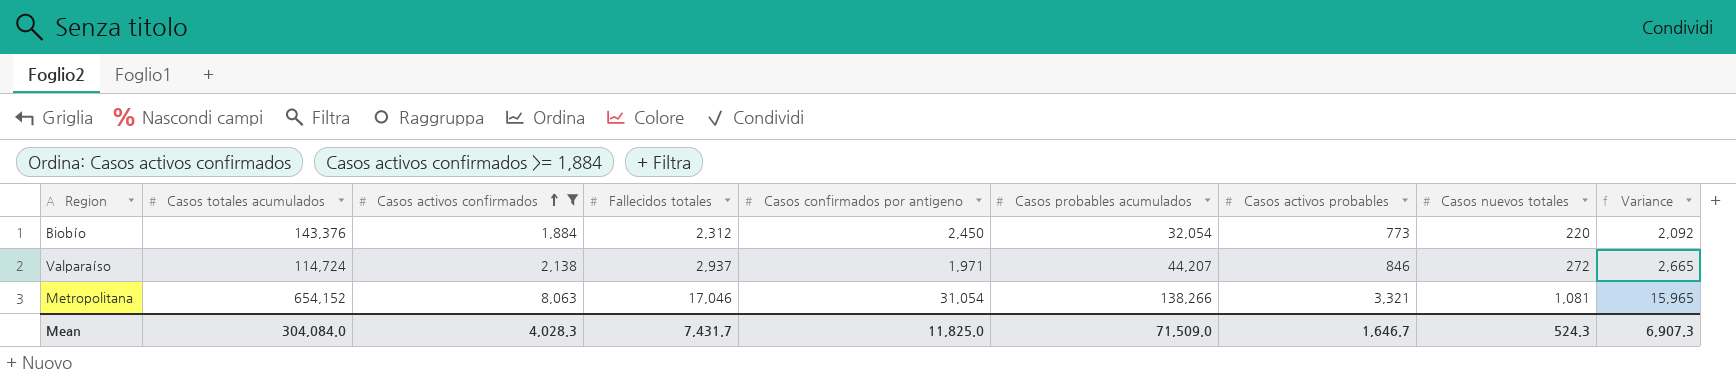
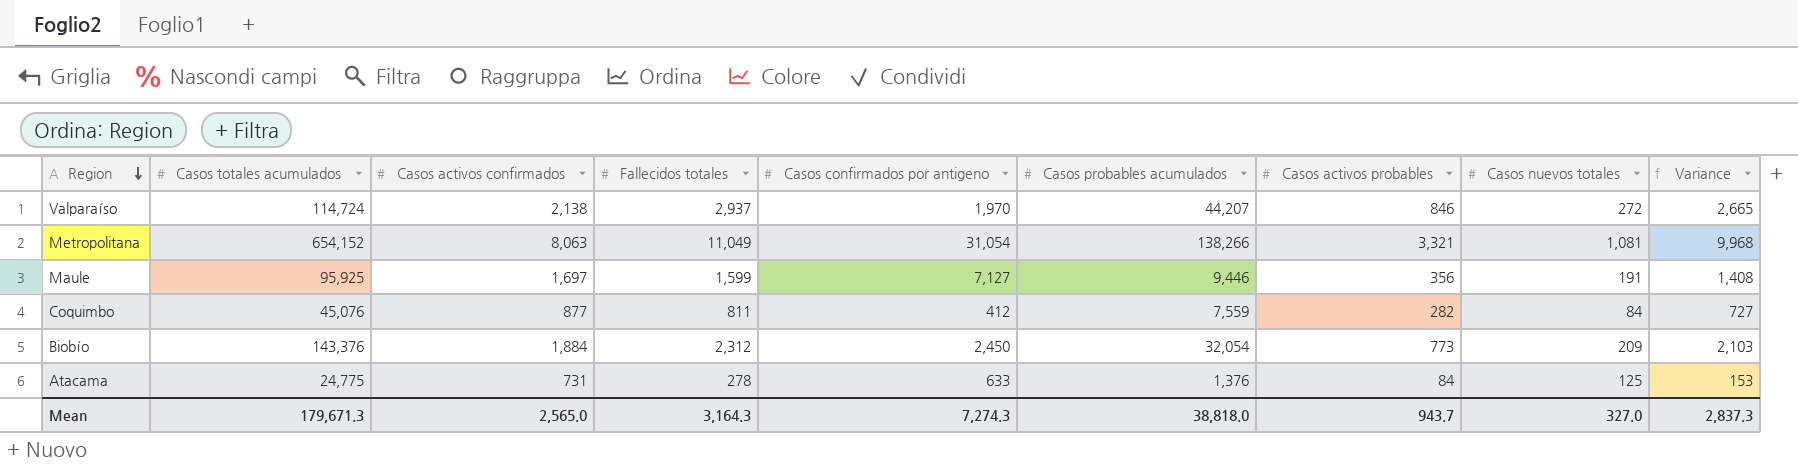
filter: Casos activos confirmados >= 1,884 -> none
row order: Casos activos confirmados ascending -> Region descending
Valparaíso | Casos confirmados por antigeno: 1,971 -> 1,970
Metropolitana | Fallecidos totales: 17,046 -> 11,049
Metropolitana | Variance: 15,965 -> 9,968
Biobío | Casos nuevos totales: 220 -> 209
Biobío | Variance: 2,092 -> 2,103
Mean | Casos totales acumulados: 304,084.0 -> 179,671.3
Mean | Casos activos confirmados: 4,028.3 -> 2,565.0
Mean | Fallecidos totales: 7,431.7 -> 3,164.3
Mean | Casos confirmados por antigeno: 11,825.0 -> 7,274.3
Mean | Casos probables acumulados: 71,509.0 -> 38,818.0
Mean | Casos activos probables: 1,646.7 -> 943.7
Mean | Casos nuevos totales: 524.3 -> 327.0
Mean | Variance: 6,907.3 -> 2,837.3

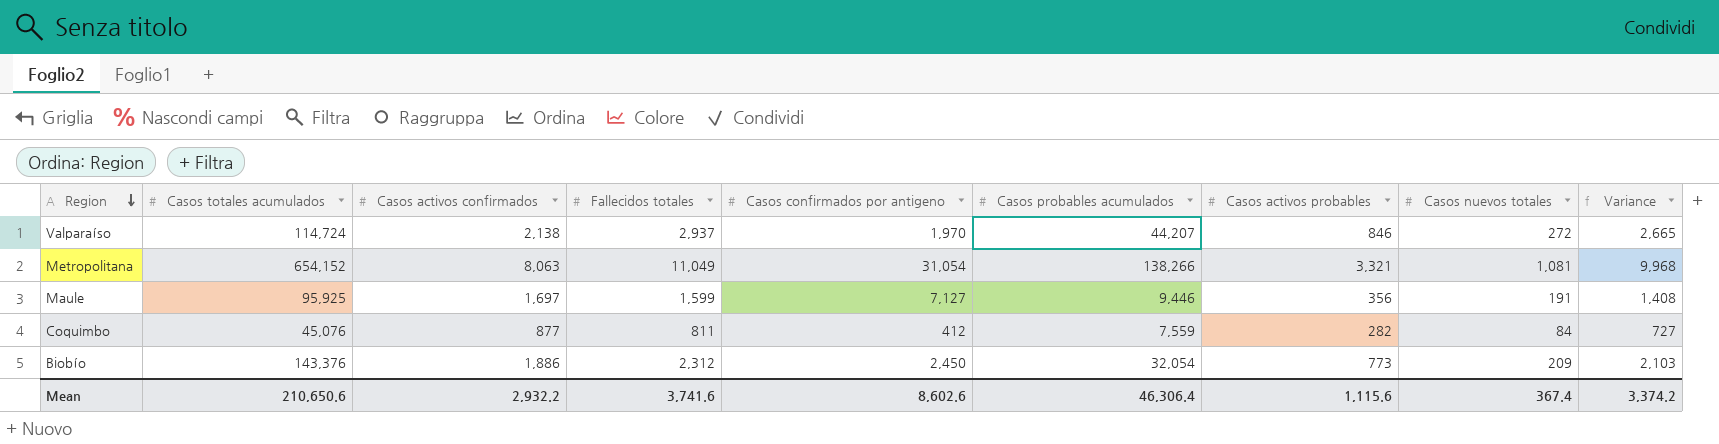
row Atacama: 24,775 | 731 | 278 | 633 | 1,376 | 84 | 125 | 153 -> none
Biobío | Casos activos confirmados: 1,884 -> 1,886
Mean | Casos totales acumulados: 179,671.3 -> 210,650.6
Mean | Casos activos confirmados: 2,565.0 -> 2,932.2
Mean | Fallecidos totales: 3,164.3 -> 3,741.6
Mean | Casos confirmados por antigeno: 7,274.3 -> 8,602.6
Mean | Casos probables acumulados: 38,818.0 -> 46,306.4
Mean | Casos activos probables: 943.7 -> 1,115.6
Mean | Casos nuevos totales: 327.0 -> 367.4
Mean | Variance: 2,837.3 -> 3,374.2

